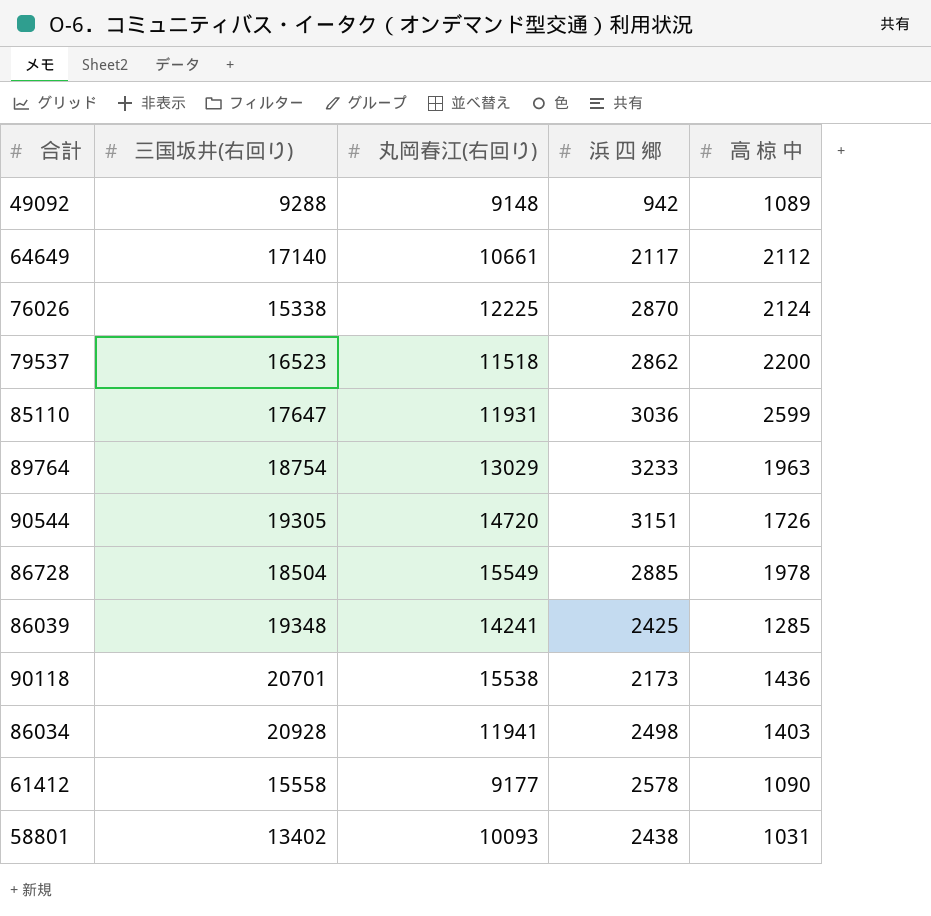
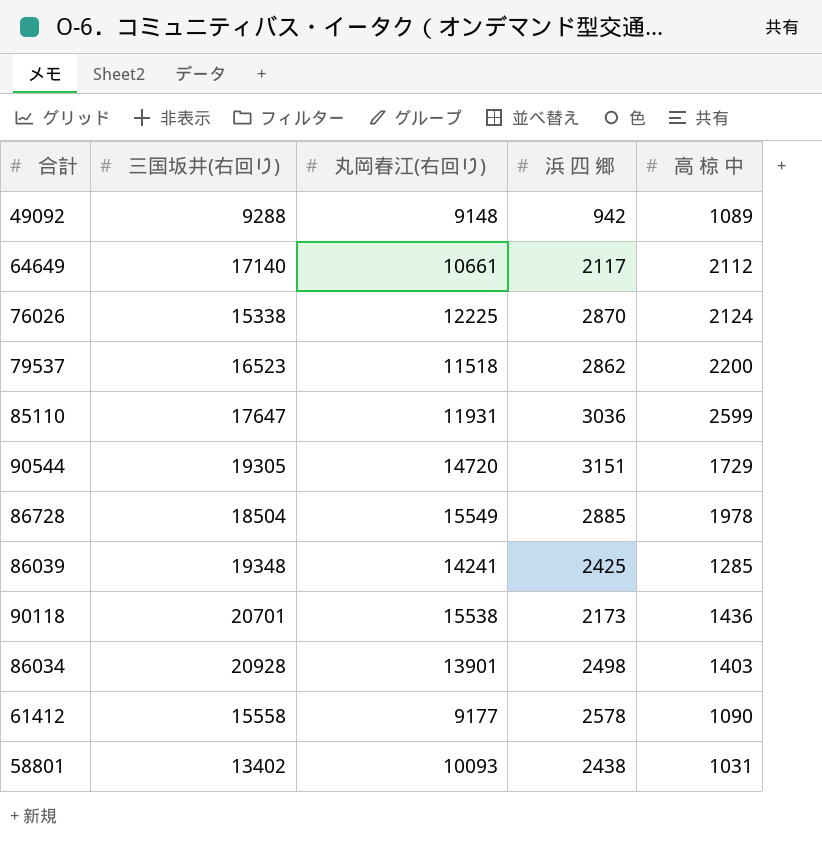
row 89764: 18754 | 13029 | 3233 | 1963 -> none
90544 | 高 椋 中: 1726 -> 1729
86034 | 丸岡春江(右回り): 11941 -> 13901

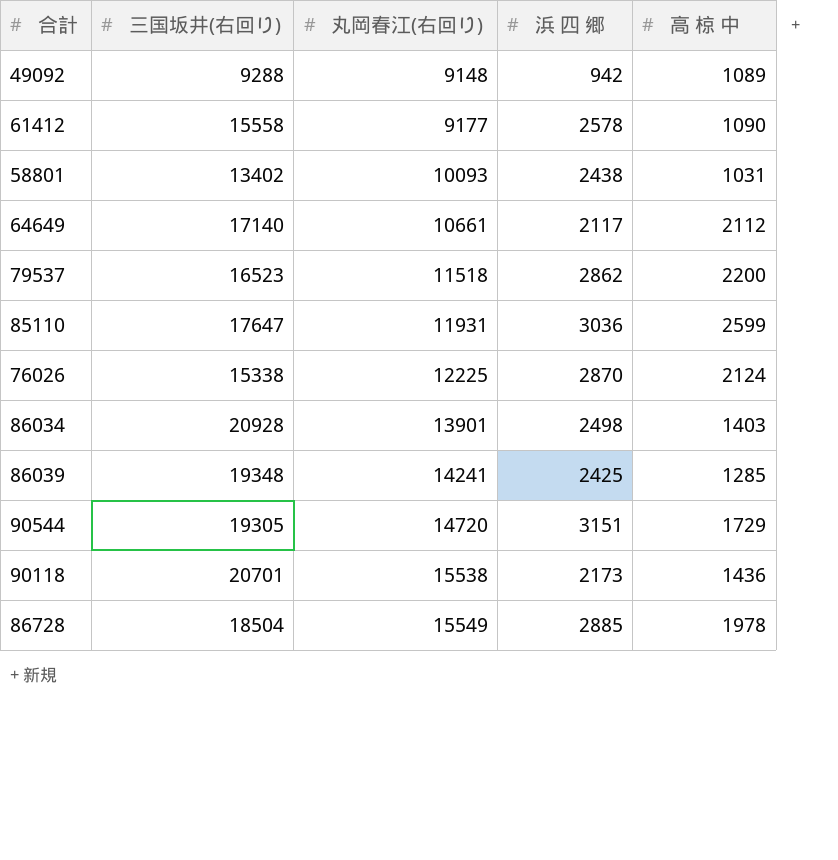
row order: none -> 丸岡春江(右回り) ascending

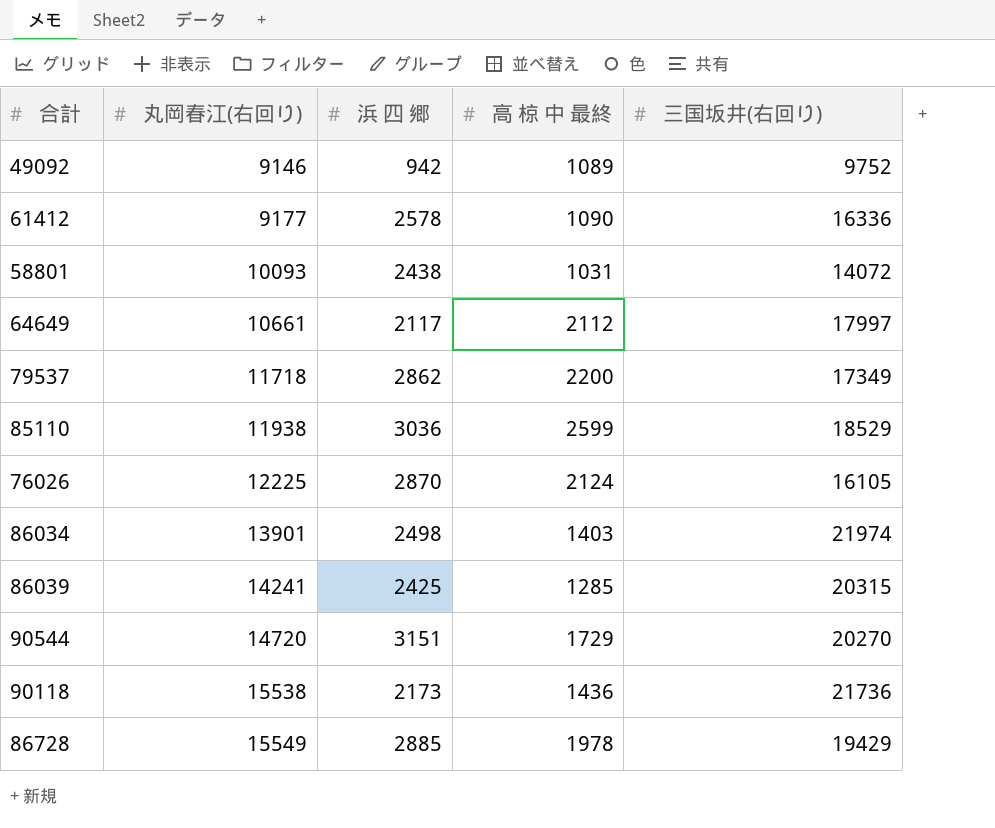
column name: 高 椋 中 -> 高 椋 中 最終
column 三国坂井(右回り) | position: 2 -> 5
49092 | 丸岡春江(右回り): 9148 -> 9146
49092 | 三国坂井(右回り): 9288 -> 9752
61412 | 三国坂井(右回り): 15558 -> 16336
58801 | 三国坂井(右回り): 13402 -> 14072
64649 | 三国坂井(右回り): 17140 -> 17997
79537 | 丸岡春江(右回り): 11518 -> 11718
79537 | 三国坂井(右回り): 16523 -> 17349
85110 | 丸岡春江(右回り): 11931 -> 11938
85110 | 三国坂井(右回り): 17647 -> 18529
76026 | 三国坂井(右回り): 15338 -> 16105
86034 | 三国坂井(右回り): 20928 -> 21974
86039 | 三国坂井(右回り): 19348 -> 20315
90544 | 三国坂井(右回り): 19305 -> 20270
90118 | 三国坂井(右回り): 20701 -> 21736
86728 | 三国坂井(右回り): 18504 -> 19429

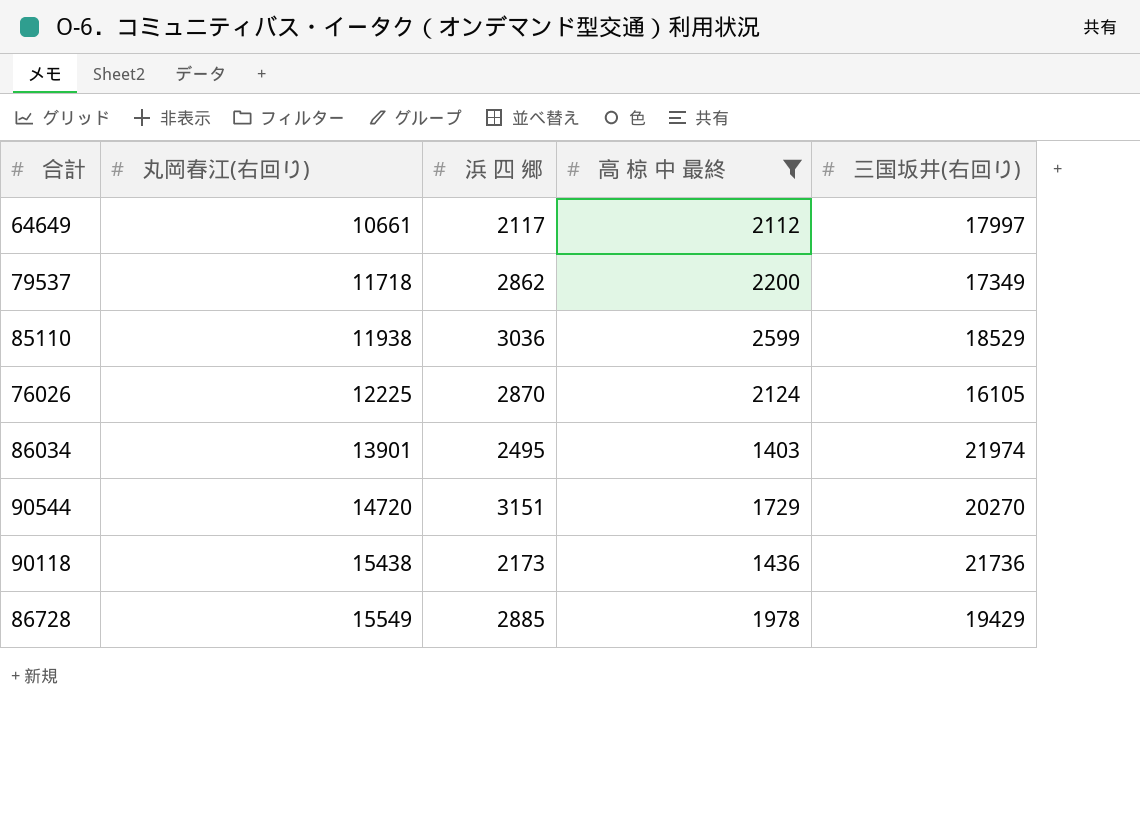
filter: none -> 高 椋 中 最終 >= 1403
86034 | 浜 四 郷: 2498 -> 2495
90118 | 丸岡春江(右回り): 15538 -> 15438

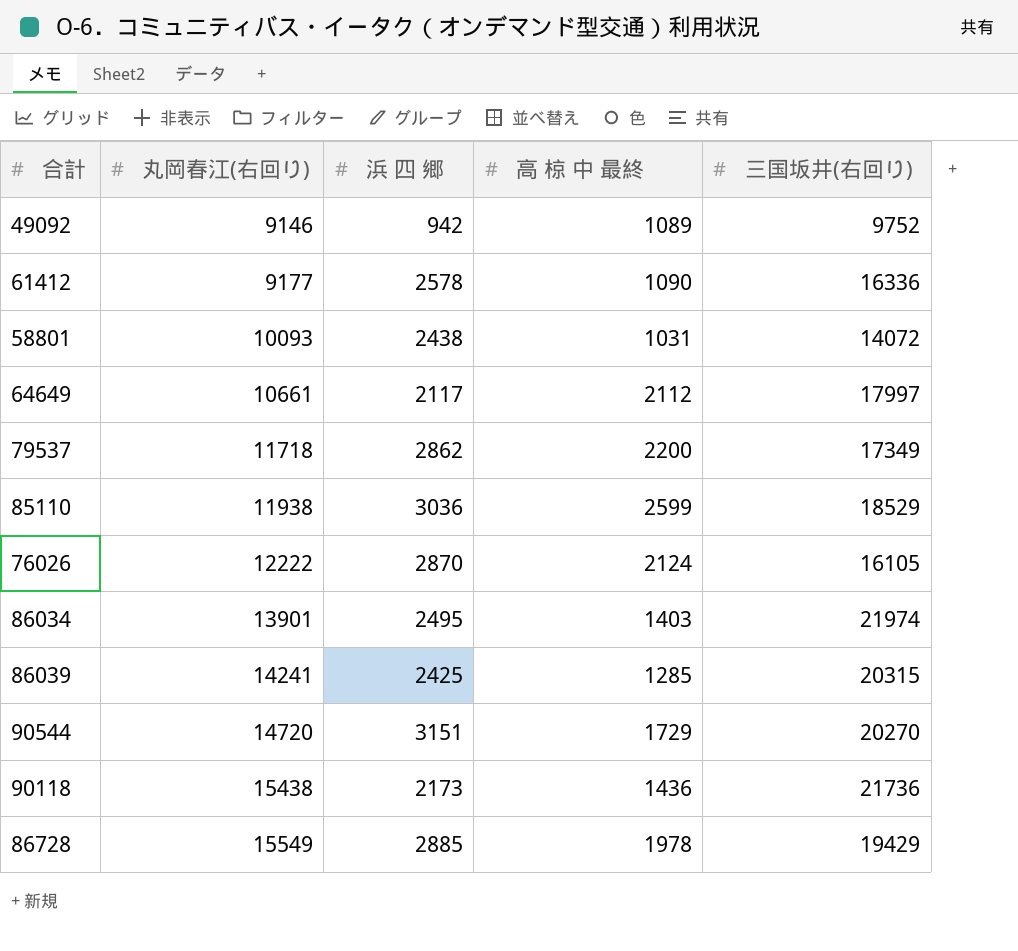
filter: 高 椋 中 最終 >= 1403 -> none
76026 | 丸岡春江(右回り): 12225 -> 12222

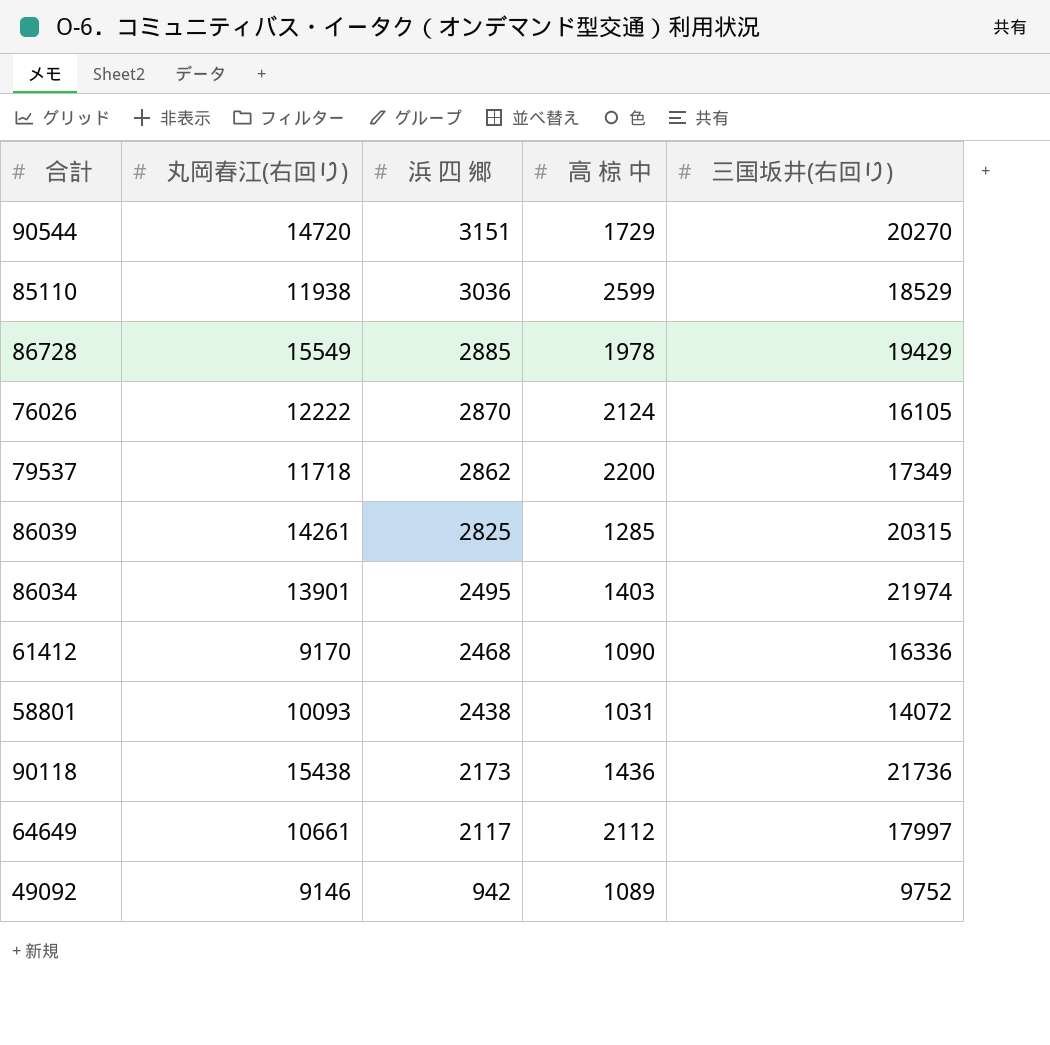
row order: 丸岡春江(右回り) ascending -> 浜 四 郷 descending
column name: 高 椋 中 最終 -> 高 椋 中
86039 | 丸岡春江(右回り): 14241 -> 14261
86039 | 浜 四 郷: 2425 -> 2825
61412 | 丸岡春江(右回り): 9177 -> 9170
61412 | 浜 四 郷: 2578 -> 2468

